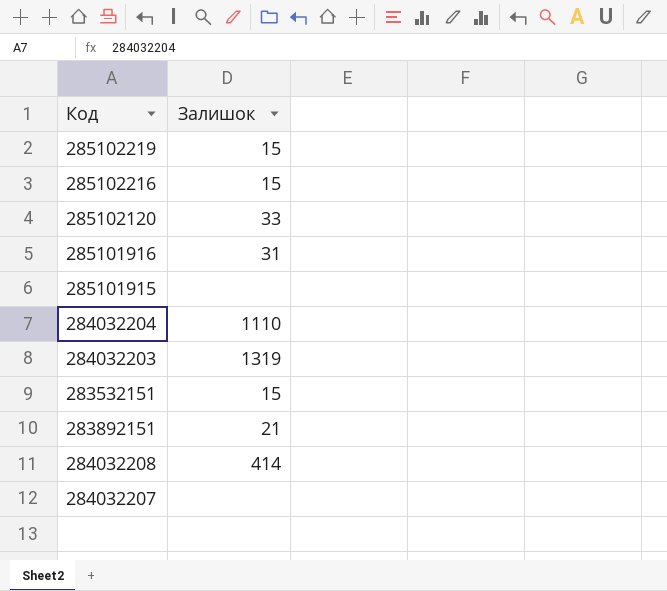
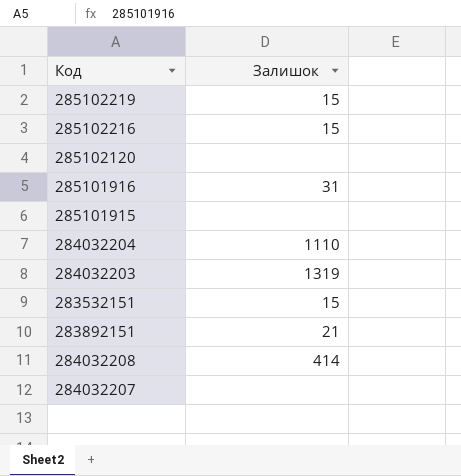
285102120 | Залишок: 33 -> none

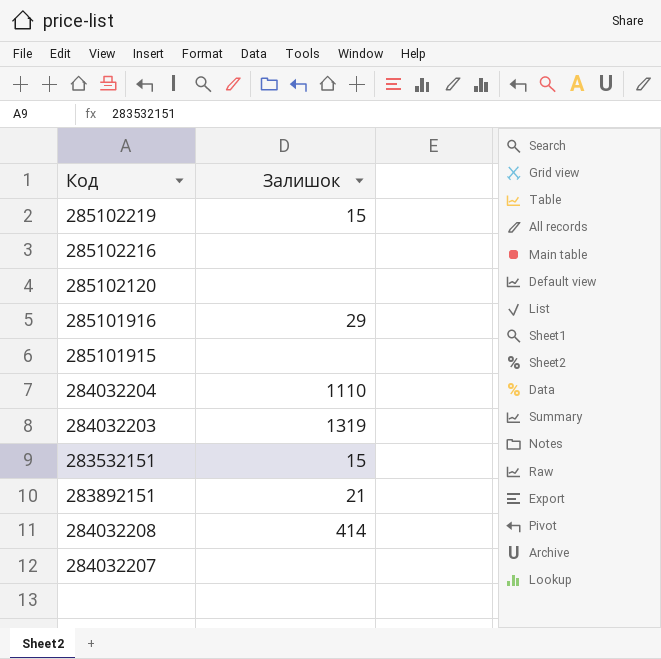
285102216 | Залишок: 15 -> none
285101916 | Залишок: 31 -> 29

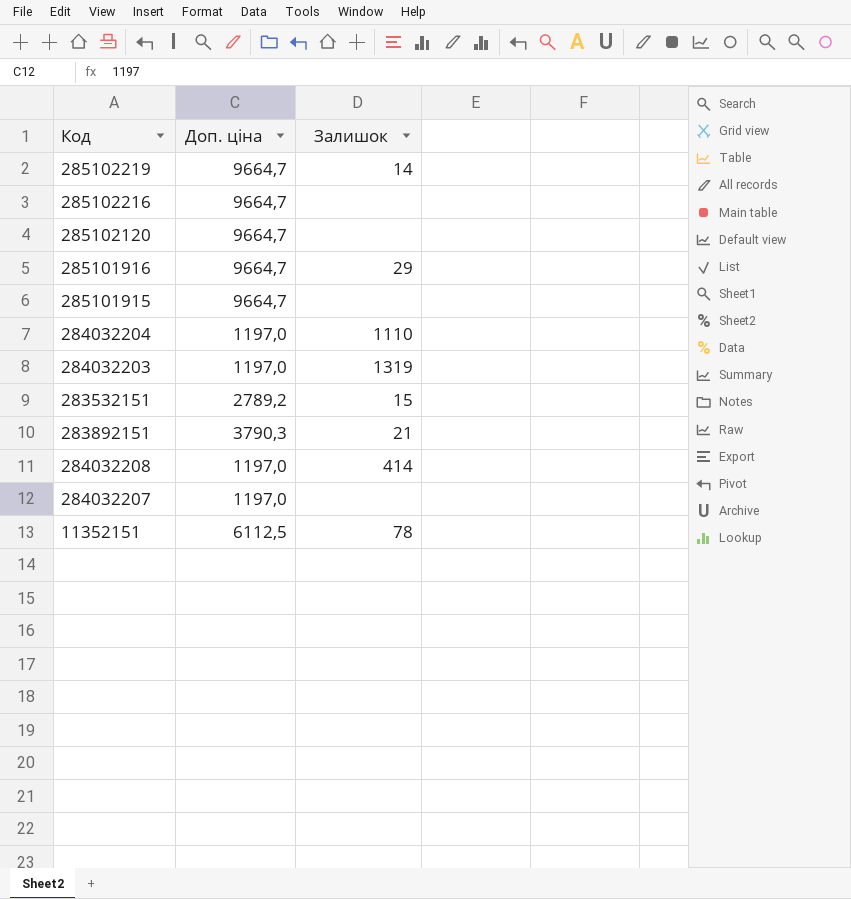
column Доп. ціна | position: none -> 2
285102219 | Залишок: 15 -> 14
row 11352151: none -> 6112,5 | 78

